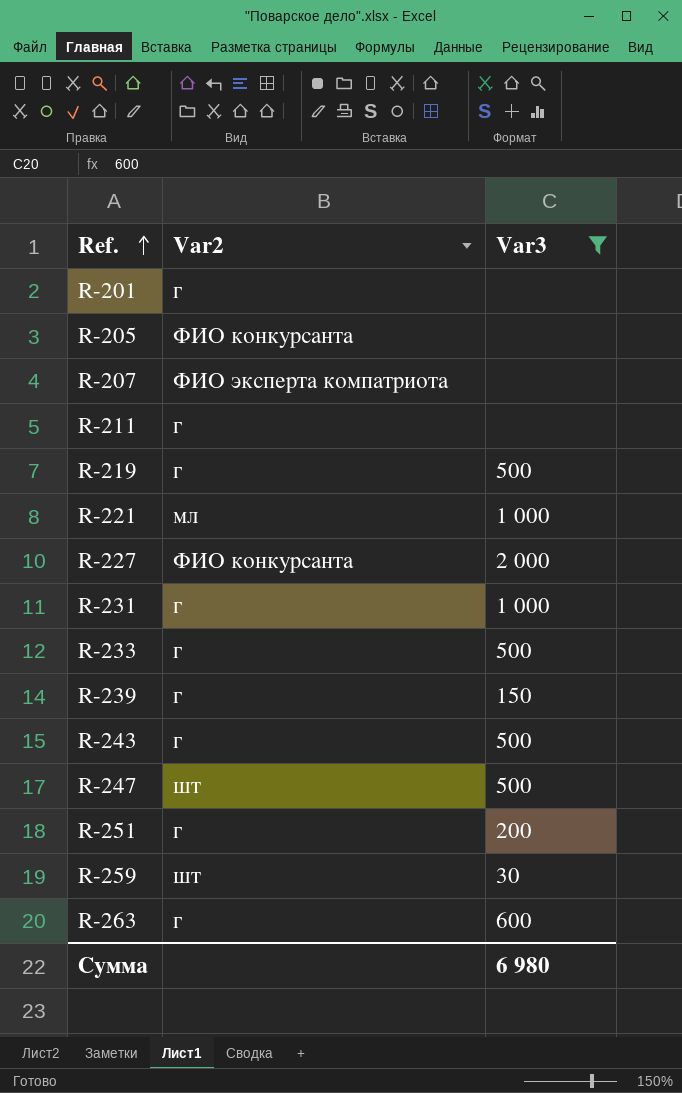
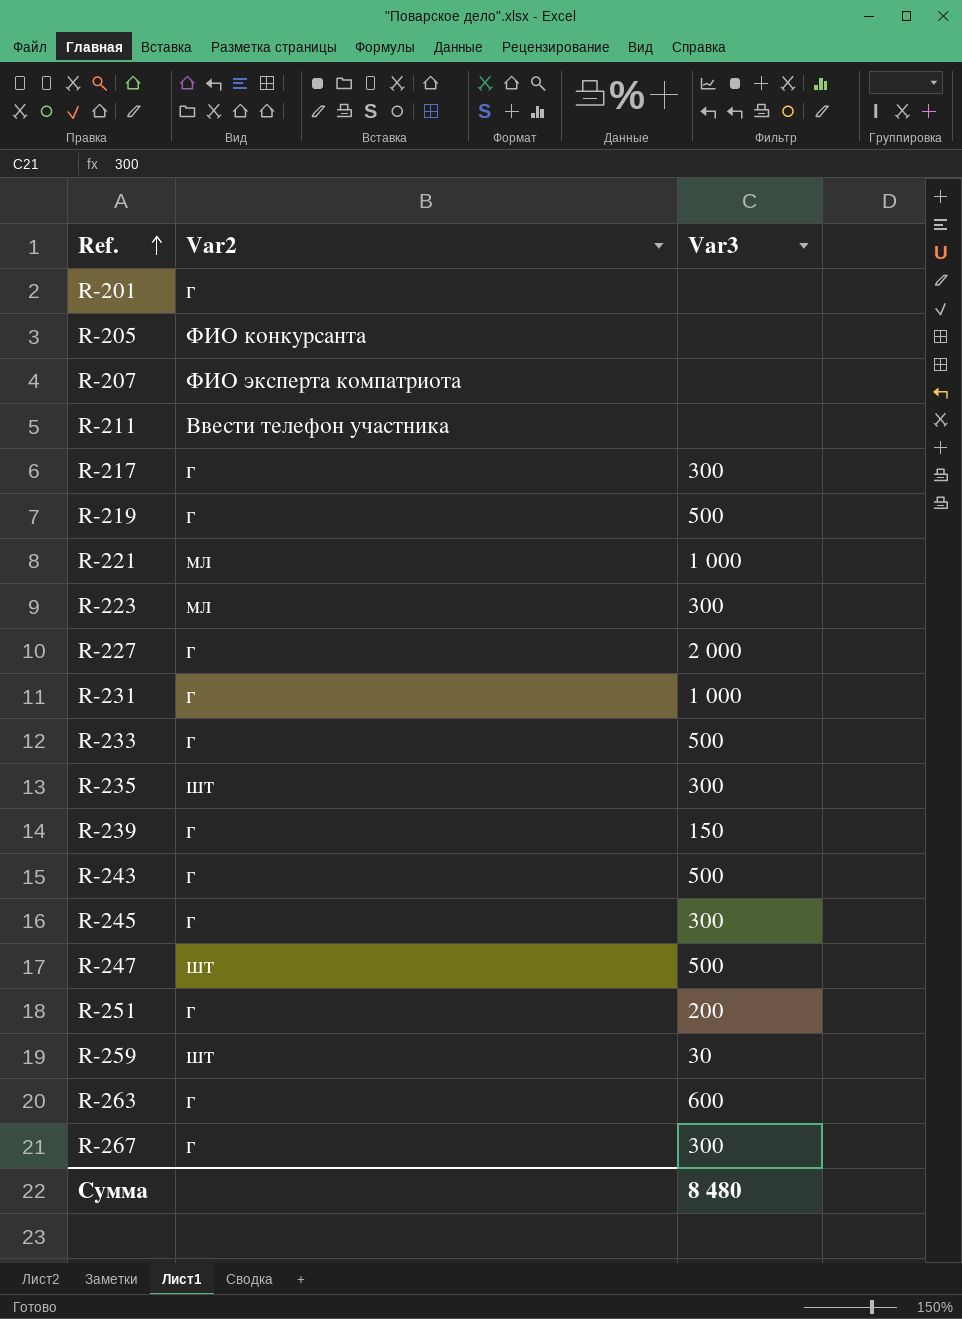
filter: Var3 != 300 -> none
R-211 | Var2: г -> Ввести телефон участника
R-227 | Var2: ФИО конкурсанта -> г
Сумма | Var3: 6 980 -> 8 480

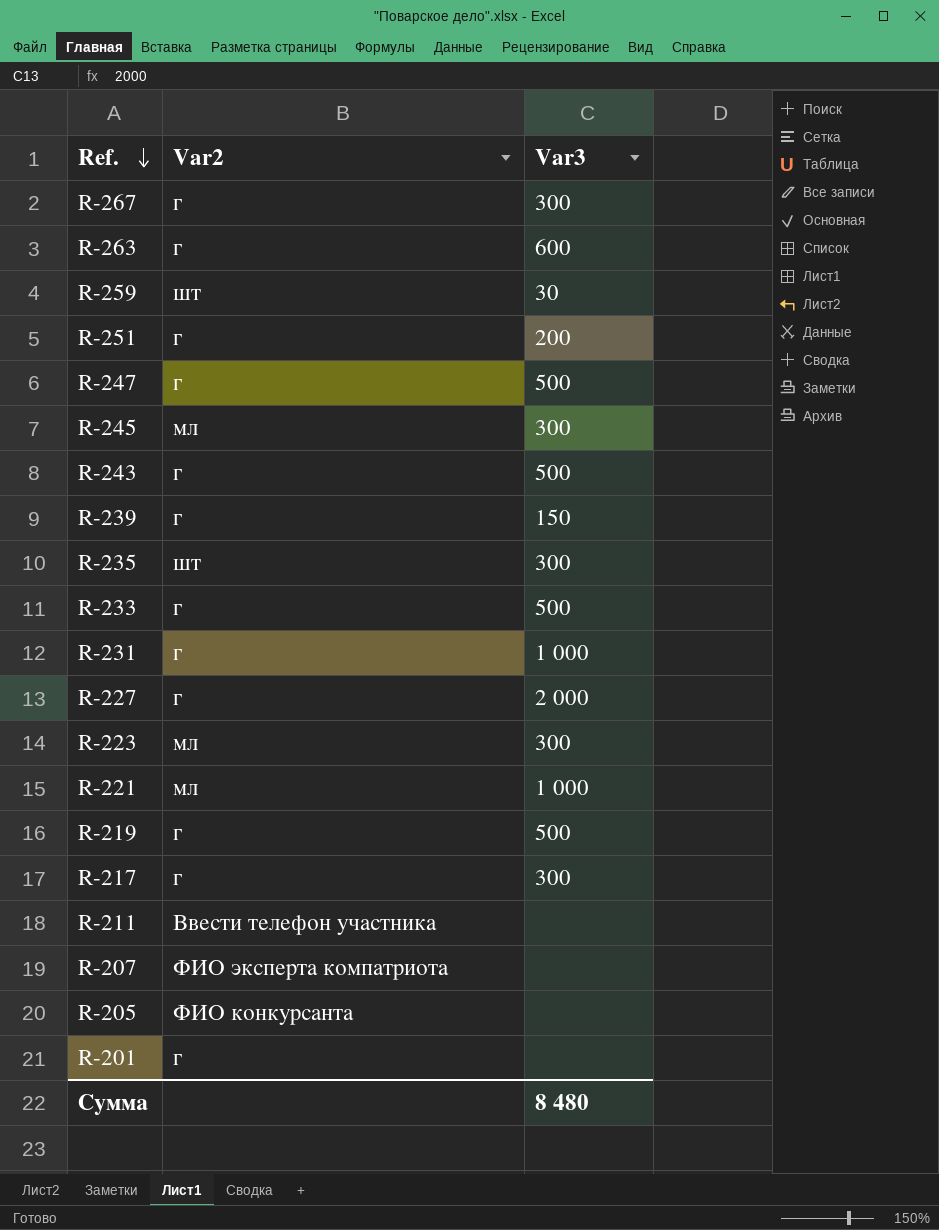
row order: Ref. ascending -> Ref. descending
R-247 | Var2: шт -> г
R-245 | Var2: г -> мл

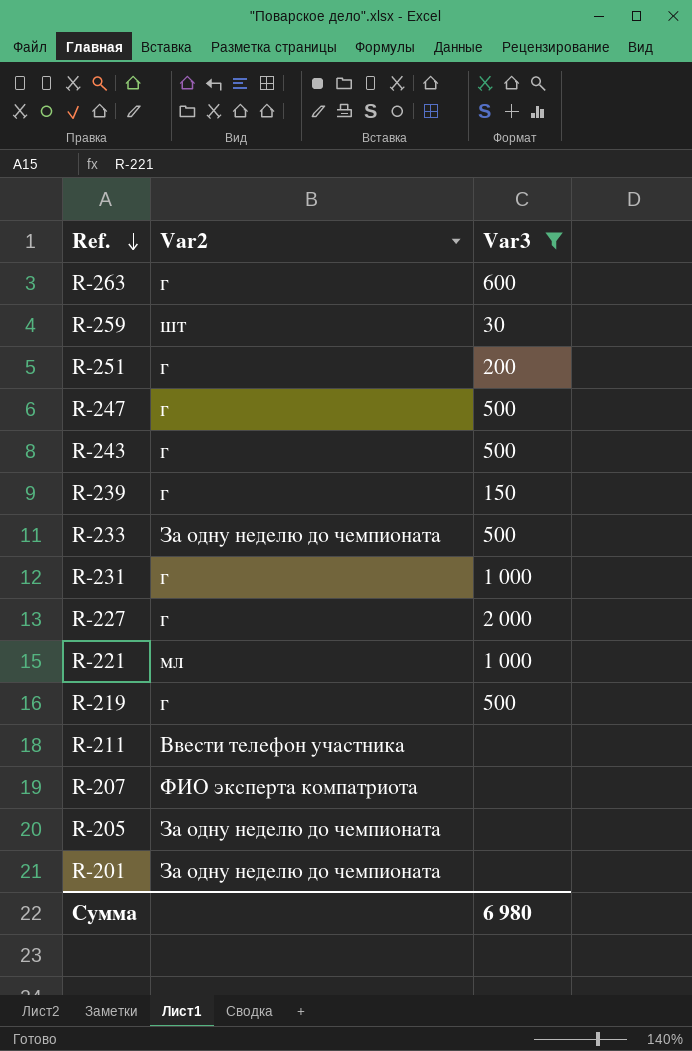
filter: none -> Var3 != 300
R-233 | Var2: г -> За одну неделю до чемпионата
R-205 | Var2: ФИО конкурсанта -> За одну неделю до чемпионата
R-201 | Var2: г -> За одну неделю до чемпионата
Сумма | Var3: 8 480 -> 6 980

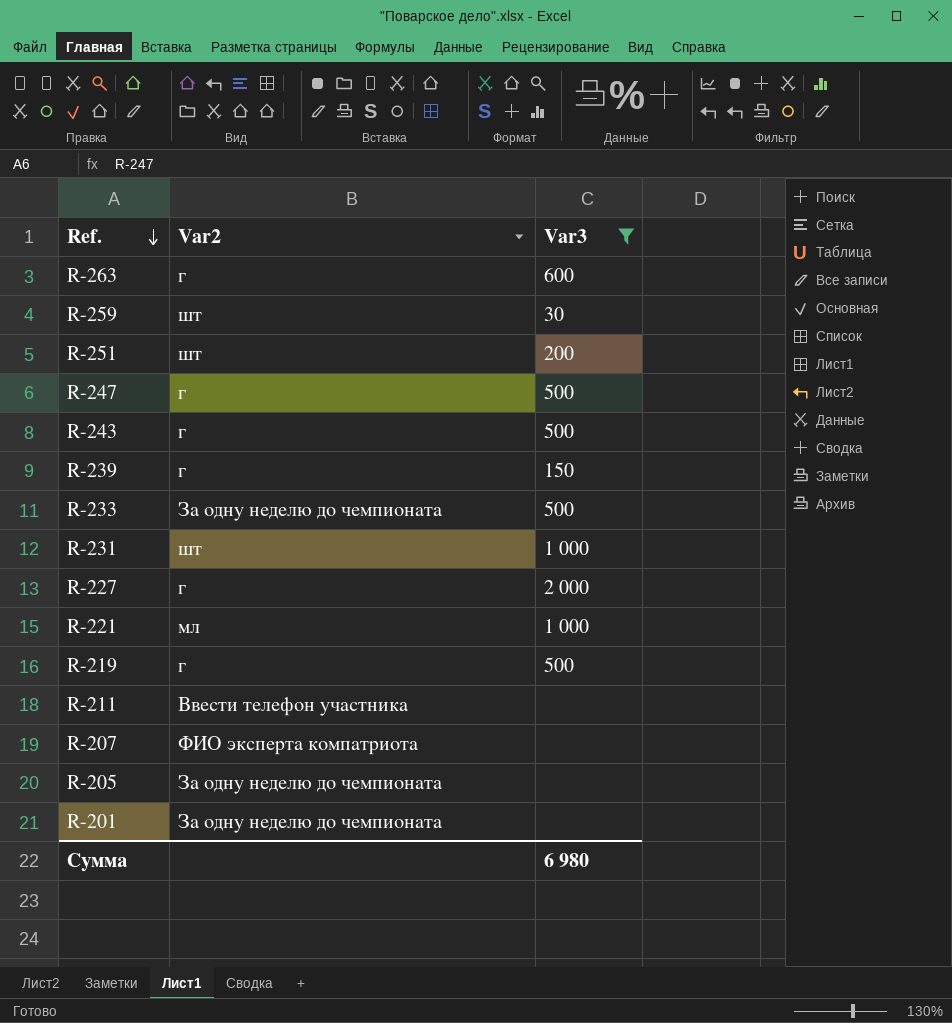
R-251 | Var2: г -> шт
R-231 | Var2: г -> шт

